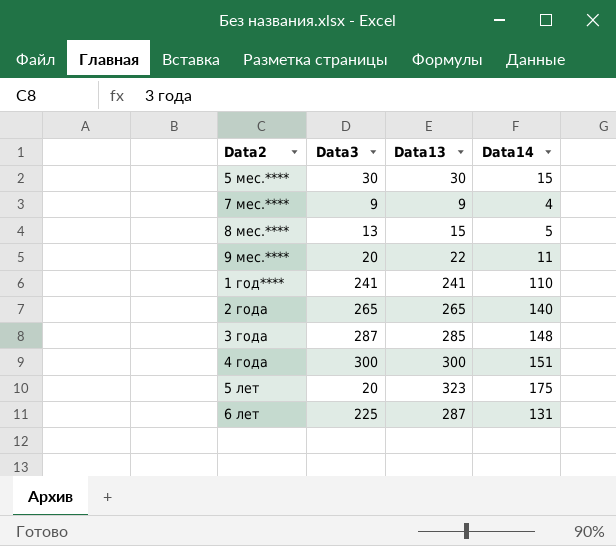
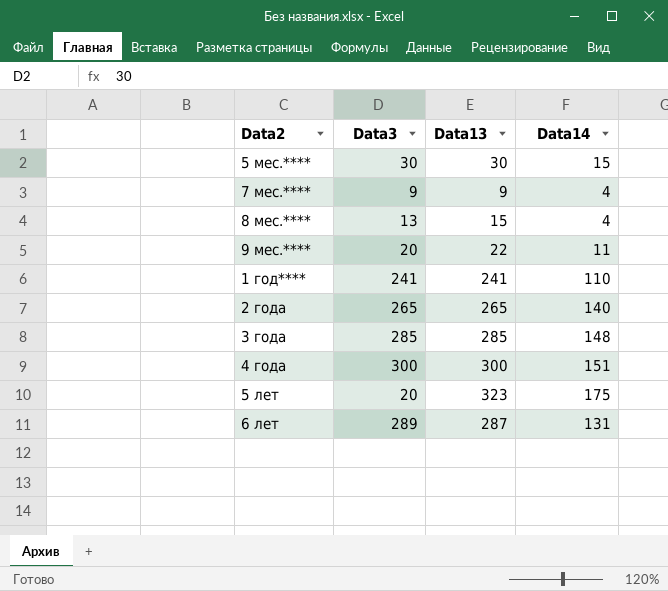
8 мес.**** | Data14: 5 -> 4
3 года | Data3: 287 -> 285
6 лет | Data3: 225 -> 289

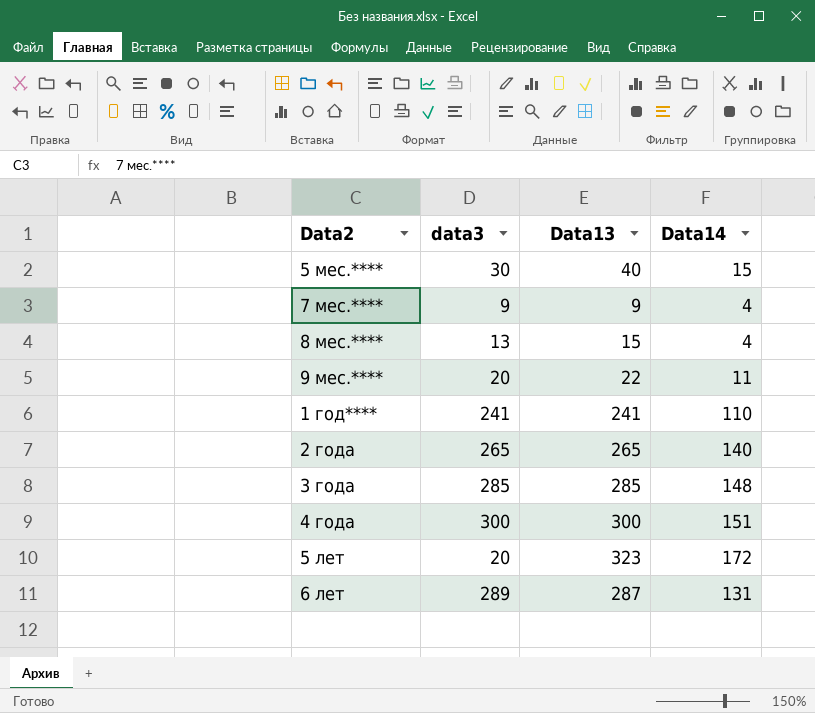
column name: Data3 -> data3
5 мес.**** | Data13: 30 -> 40
5 лет | Data14: 175 -> 172

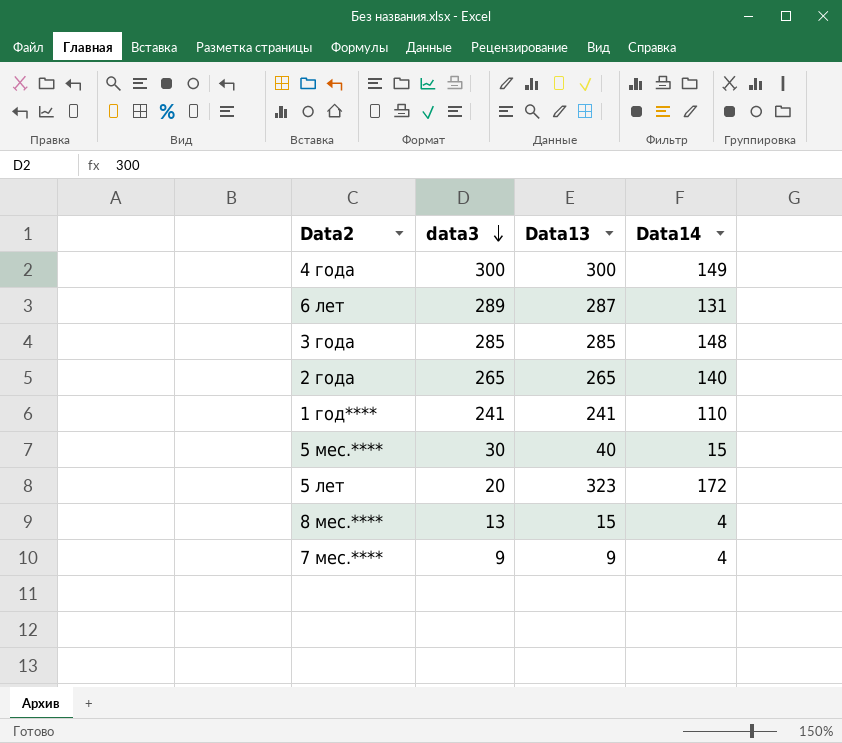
row order: none -> data3 descending
row 9 мес.****: 20 | 22 | 11 -> none
4 года | Data14: 151 -> 149

